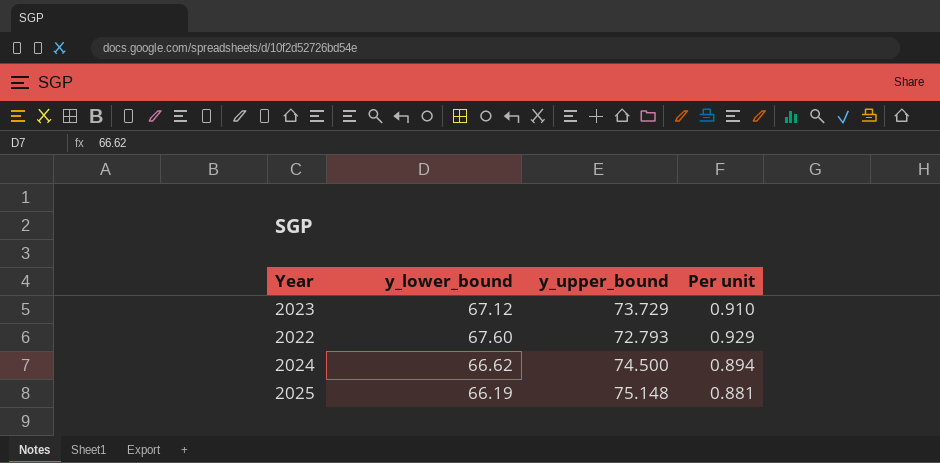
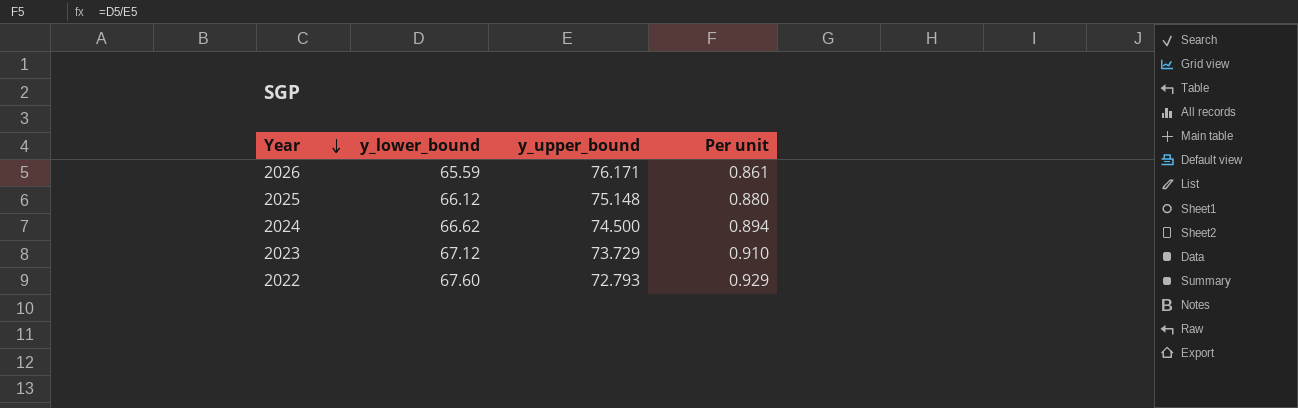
row order: none -> Year descending
row 2026: none -> 65.59 | 76.171 | 0.861
2025 | y_lower_bound: 66.19 -> 66.12
2025 | Per unit: 0.881 -> 0.880

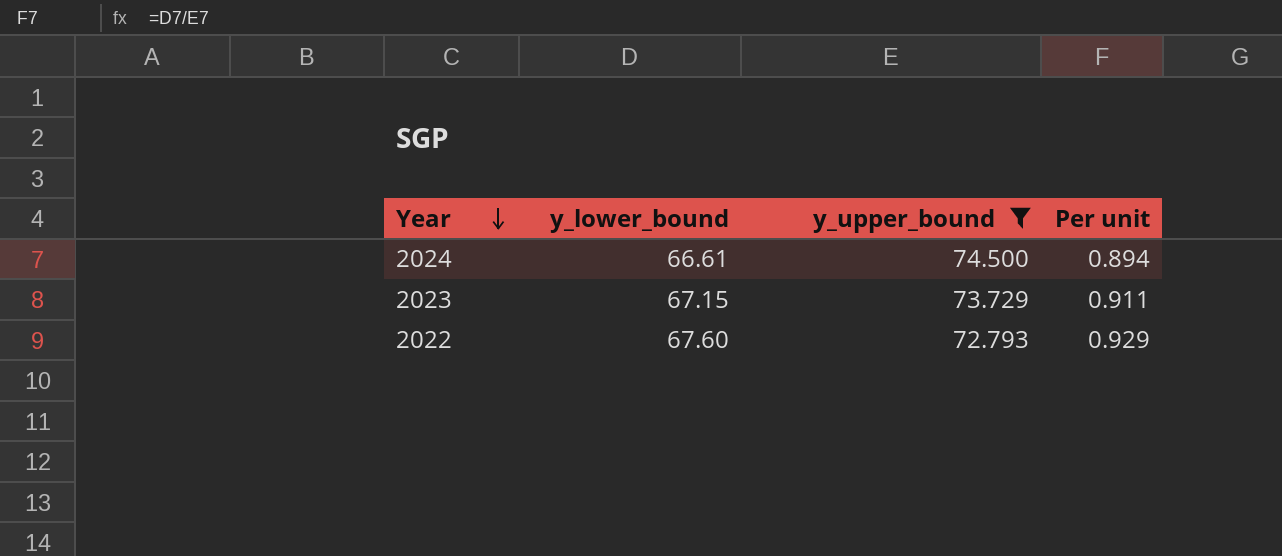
filter: none -> y_upper_bound <= 74.500
2024 | y_lower_bound: 66.62 -> 66.61
2023 | y_lower_bound: 67.12 -> 67.15
2023 | Per unit: 0.910 -> 0.911

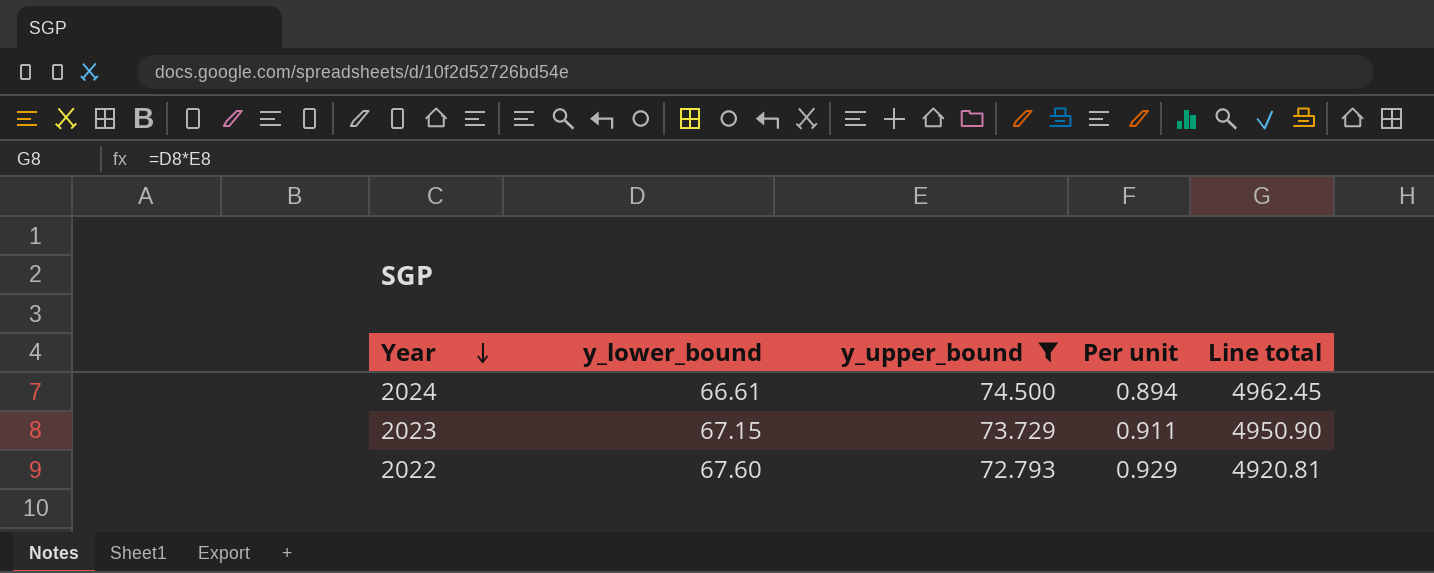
column Line total | formula: none -> [y_lower_bound] * [y_upper_bound]

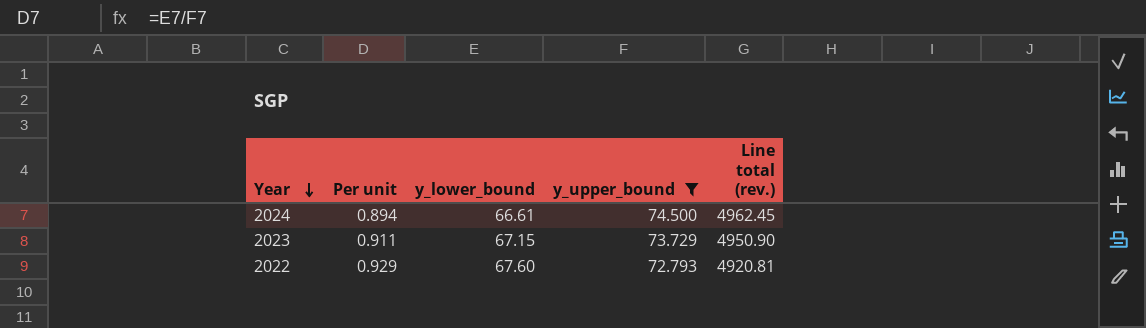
column Per unit | position: 4 -> 2
column name: Line total -> Line total (rev.)

